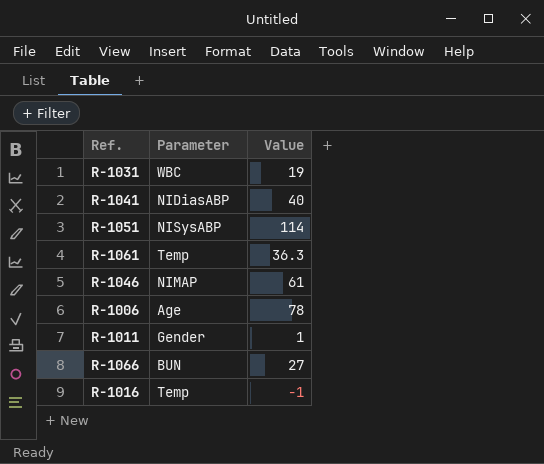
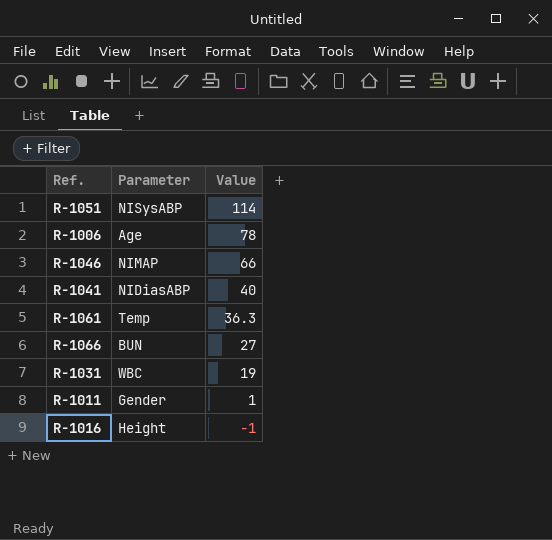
row order: none -> Value descending
R-1046 | Value: 61 -> 66
R-1016 | Parameter: Temp -> Height

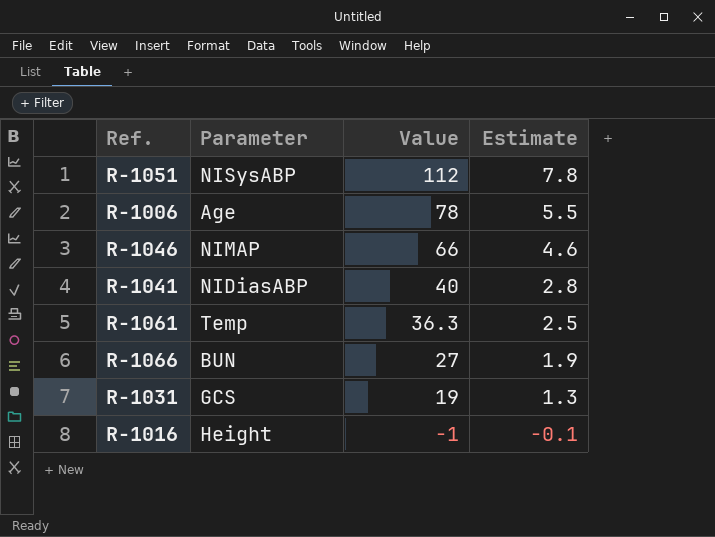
column Estimate | formula: none -> [Value] * 0.07
row R-1011: Gender | 1 -> none
R-1051 | Value: 114 -> 112
R-1031 | Parameter: WBC -> GCS

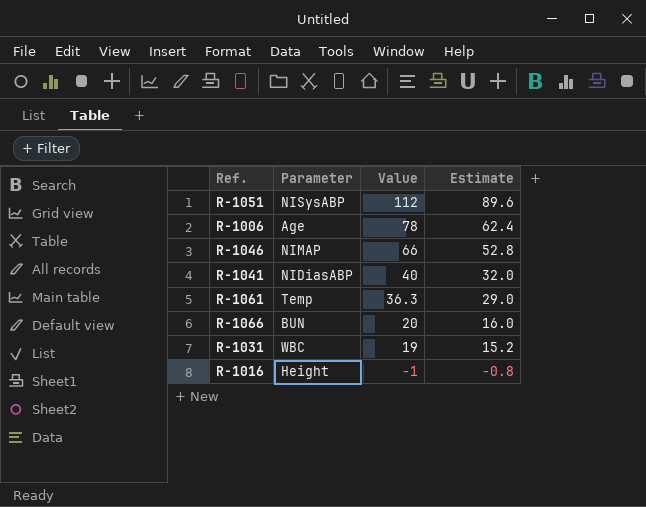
column Estimate | formula: [Value] * 0.07 -> [Value] * 0.8
R-1066 | Value: 27 -> 20
R-1031 | Parameter: GCS -> WBC

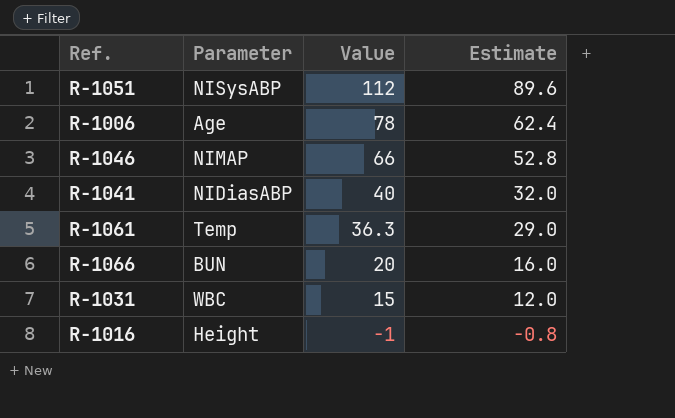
R-1031 | Value: 19 -> 15
R-1031 | Estimate: 15.2 -> 12.0

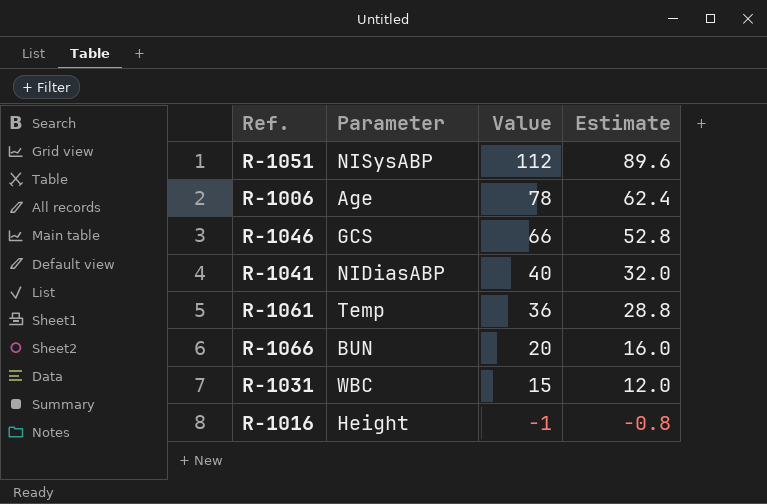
R-1046 | Parameter: NIMAP -> GCS
R-1061 | Value: 36.3 -> 36
R-1061 | Estimate: 29.0 -> 28.8

